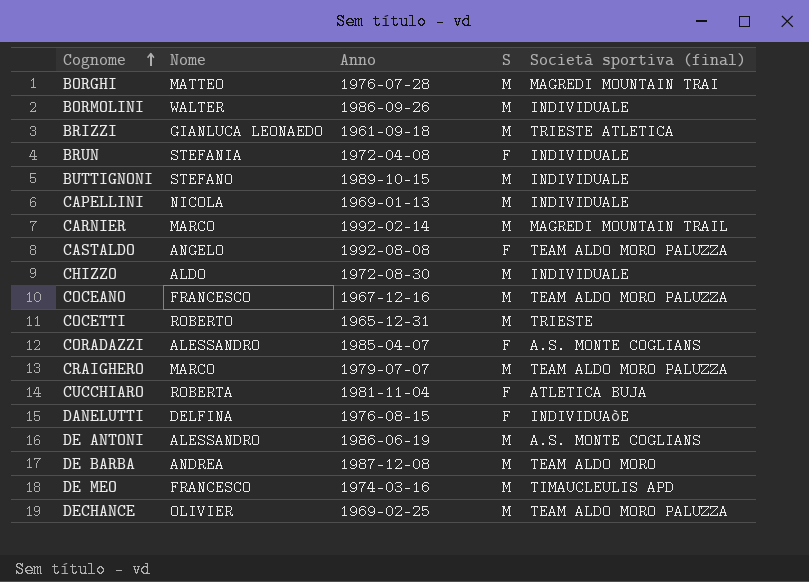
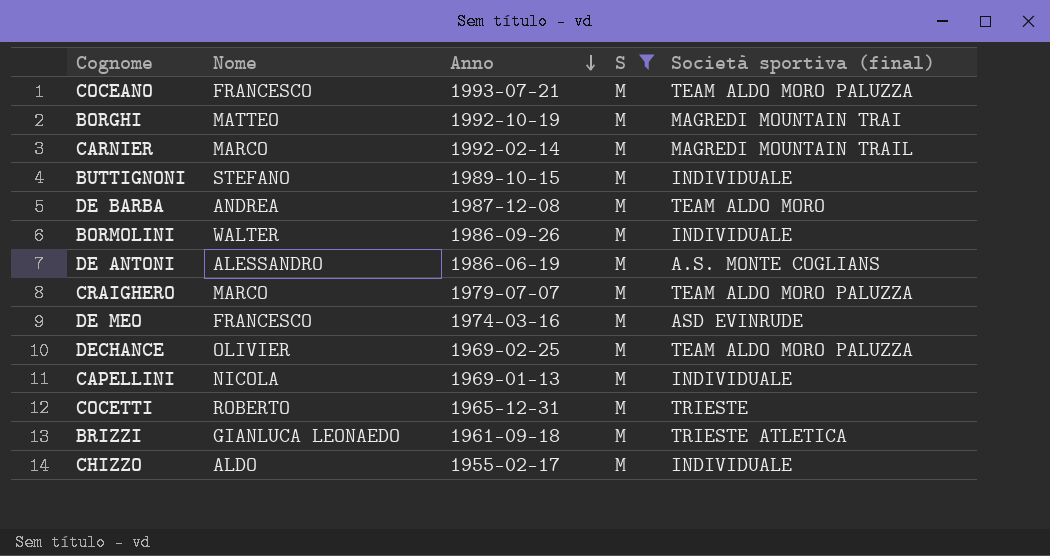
filter: none -> S = M
row order: Cognome ascending -> Anno descending
COCEANO | Anno: 1967-12-16 -> 1993-07-21
BORGHI | Anno: 1976-07-28 -> 1992-10-19
DE MEO | Società sportiva (final): TIMAUCLEULIS APD -> ASD EVINRUDE
CHIZZO | Anno: 1972-08-30 -> 1955-02-17

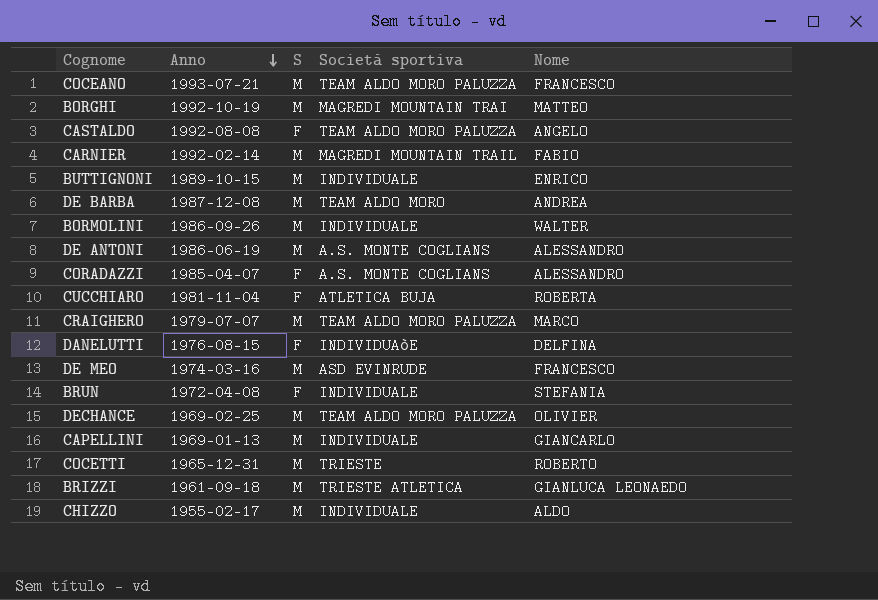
filter: S = M -> none
column name: Società sportiva (final) -> Società sportiva
column Nome | position: 2 -> 5
CARNIER | Nome: MARCO -> FABIO
BUTTIGNONI | Nome: STEFANO -> ENRICO
CAPELLINI | Nome: NICOLA -> GIANCARLO

